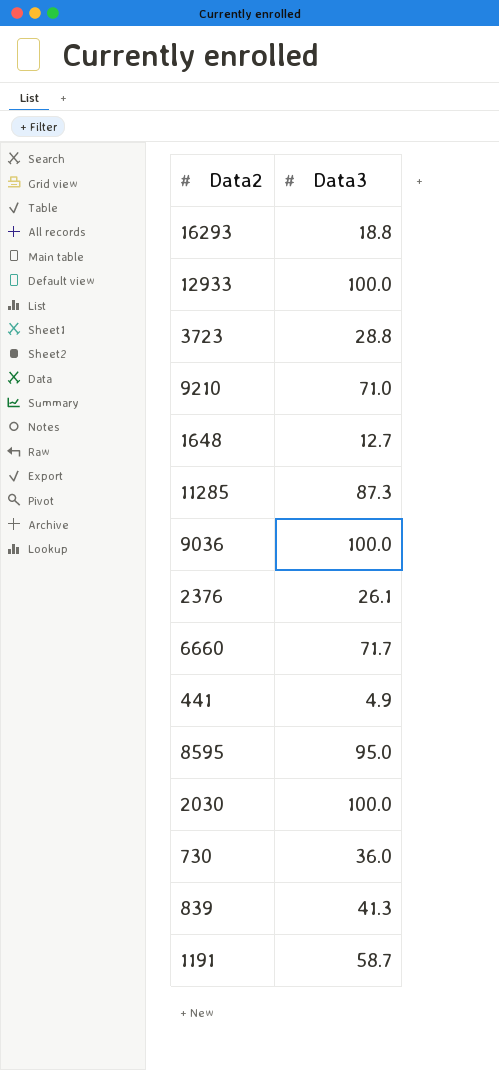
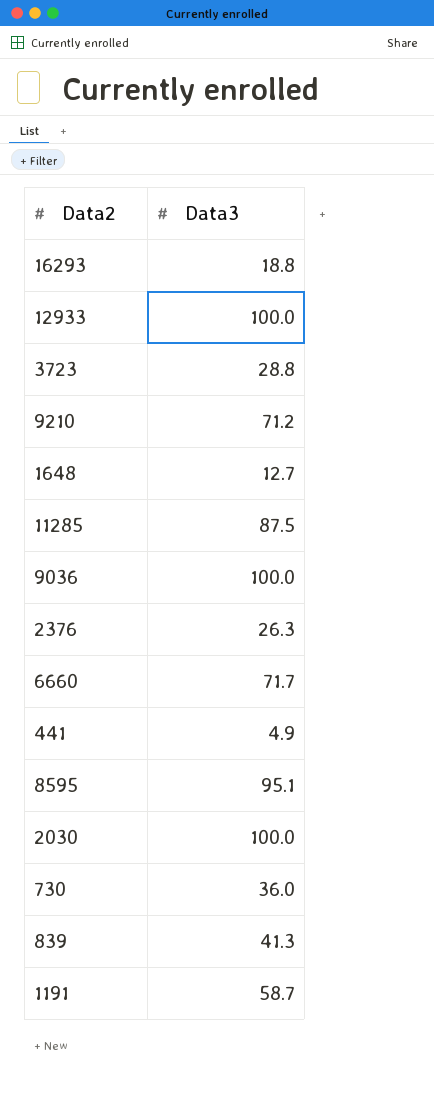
9210 | Data3: 71.0 -> 71.2
11285 | Data3: 87.3 -> 87.5
2376 | Data3: 26.1 -> 26.3
8595 | Data3: 95.0 -> 95.1

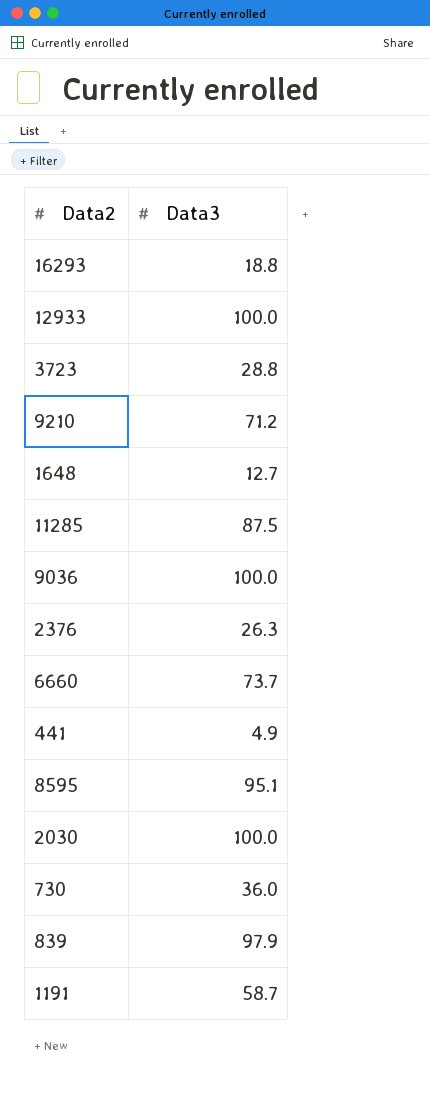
6660 | Data3: 71.7 -> 73.7
839 | Data3: 41.3 -> 97.9

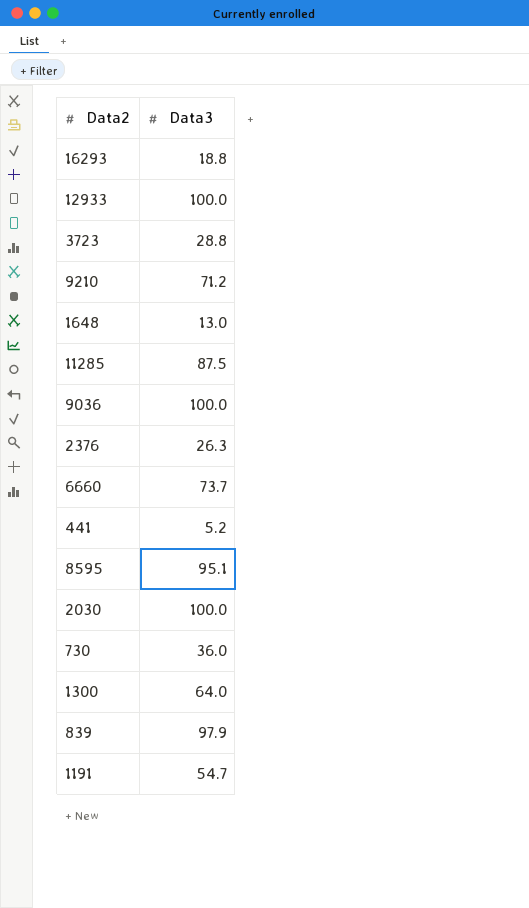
1648 | Data3: 12.7 -> 13.0
441 | Data3: 4.9 -> 5.2
row 1300: none -> 64.0
1191 | Data3: 58.7 -> 54.7

